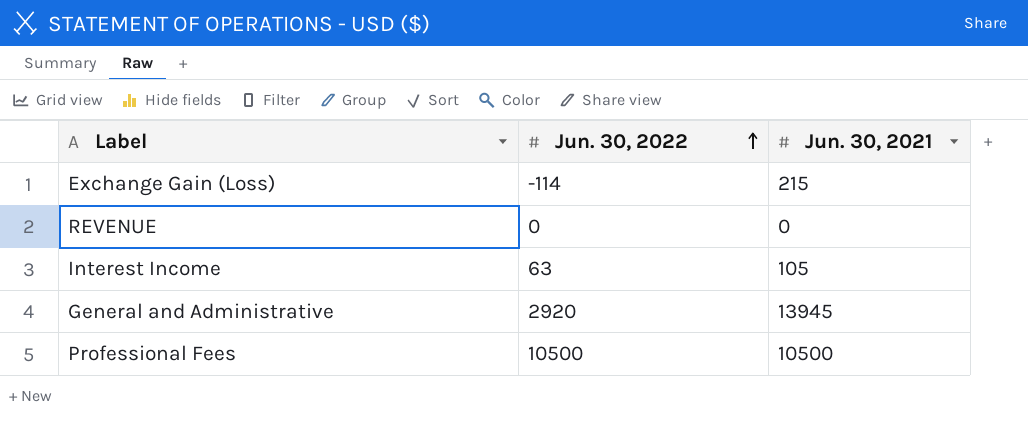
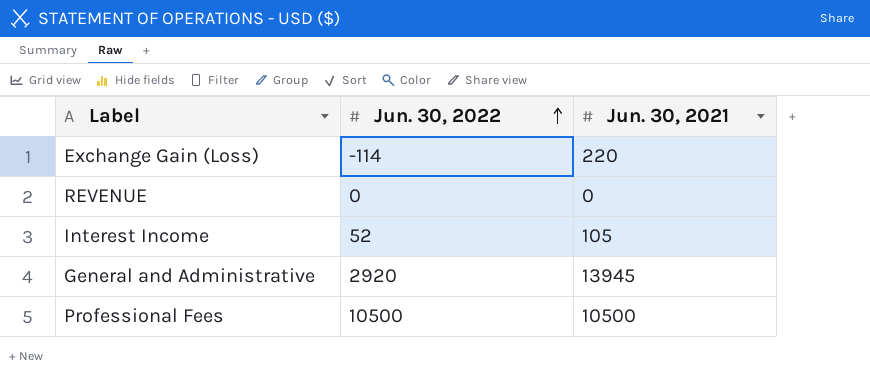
Exchange Gain (Loss) | Jun. 30, 2021: 215 -> 220
Interest Income | Jun. 30, 2022: 63 -> 52

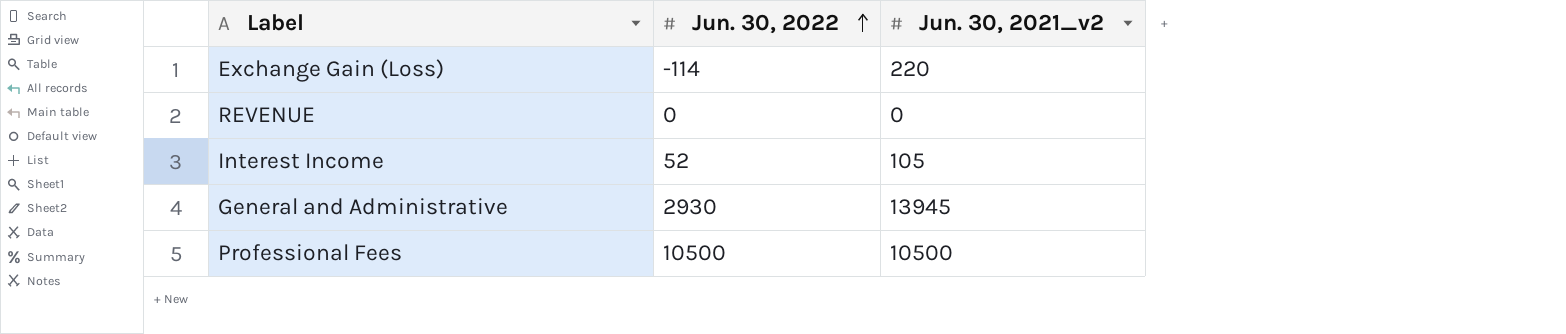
column name: Jun. 30, 2021 -> Jun. 30, 2021_v2
General and Administrative | Jun. 30, 2022: 2920 -> 2930

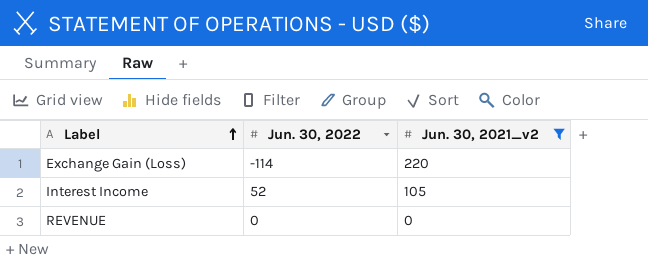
filter: none -> Jun. 30, 2021_v2 <= 220
row order: Jun. 30, 2022 ascending -> Label ascending

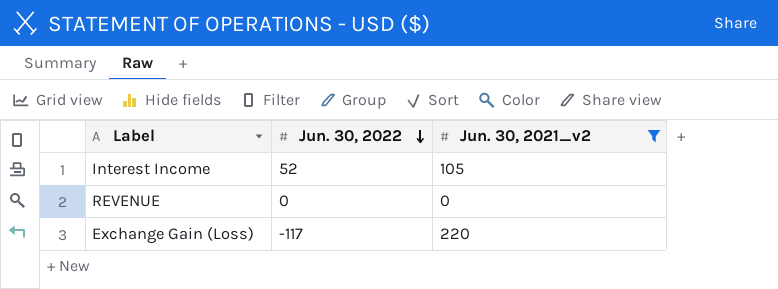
row order: Label ascending -> Jun. 30, 2022 descending
Exchange Gain (Loss) | Jun. 30, 2022: -114 -> -117

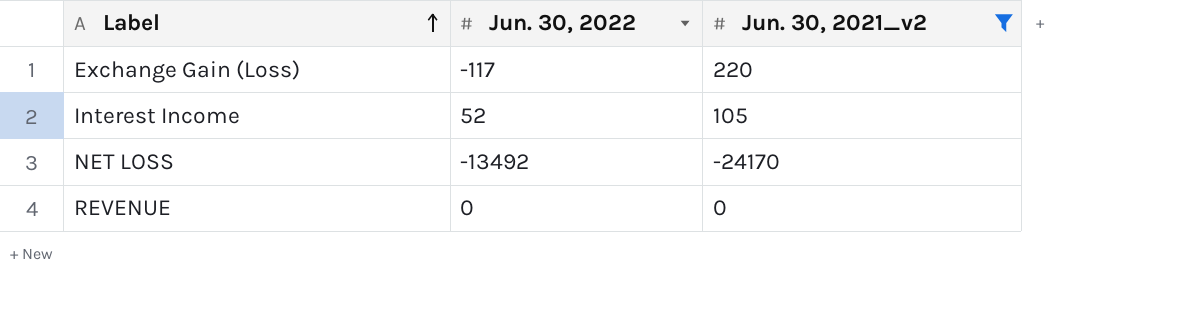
row order: Jun. 30, 2022 descending -> Label ascending
row NET LOSS: none -> -13492 | -24170

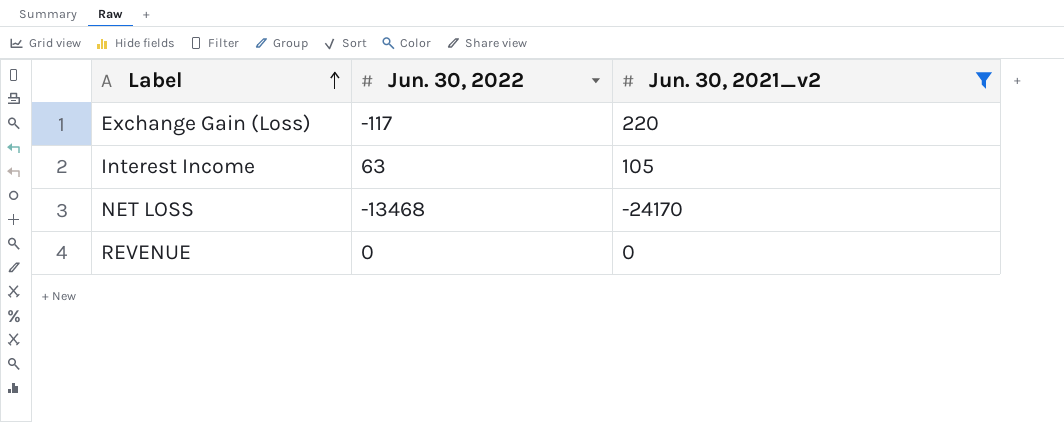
Interest Income | Jun. 30, 2022: 52 -> 63
NET LOSS | Jun. 30, 2022: -13492 -> -13468

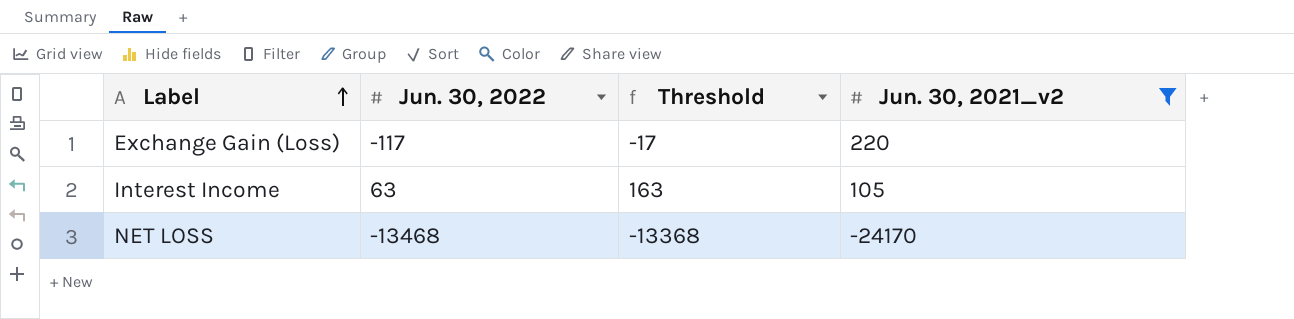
column Threshold | formula: none -> [Jun. 30, 2022] + 100
row REVENUE: 0 | 0 -> none

